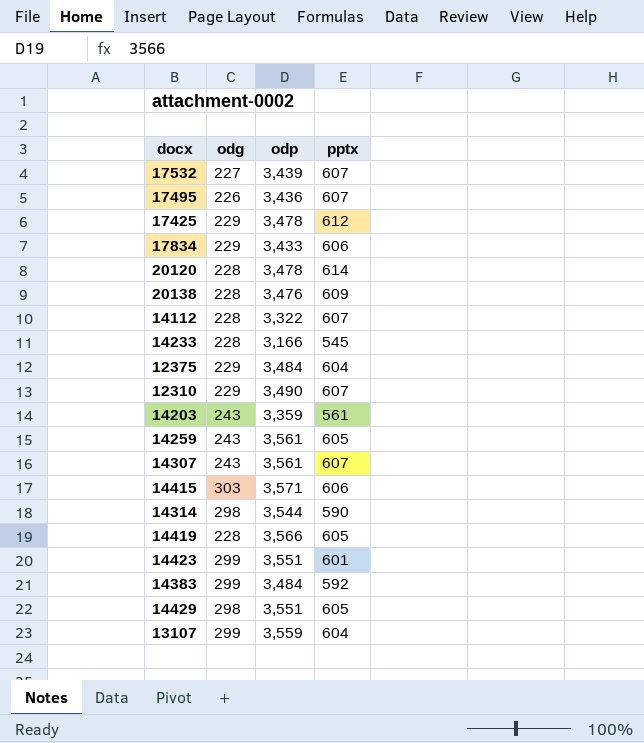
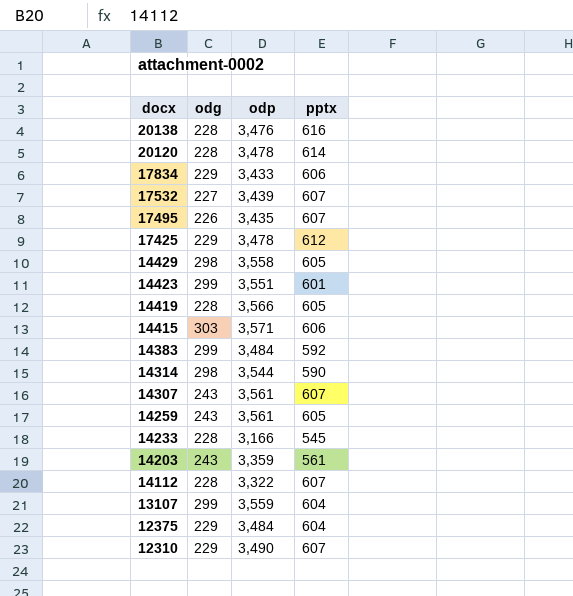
row order: none -> docx descending
20138 | pptx: 609 -> 616
17495 | odp: 3,436 -> 3,435
14429 | odp: 3,551 -> 3,558

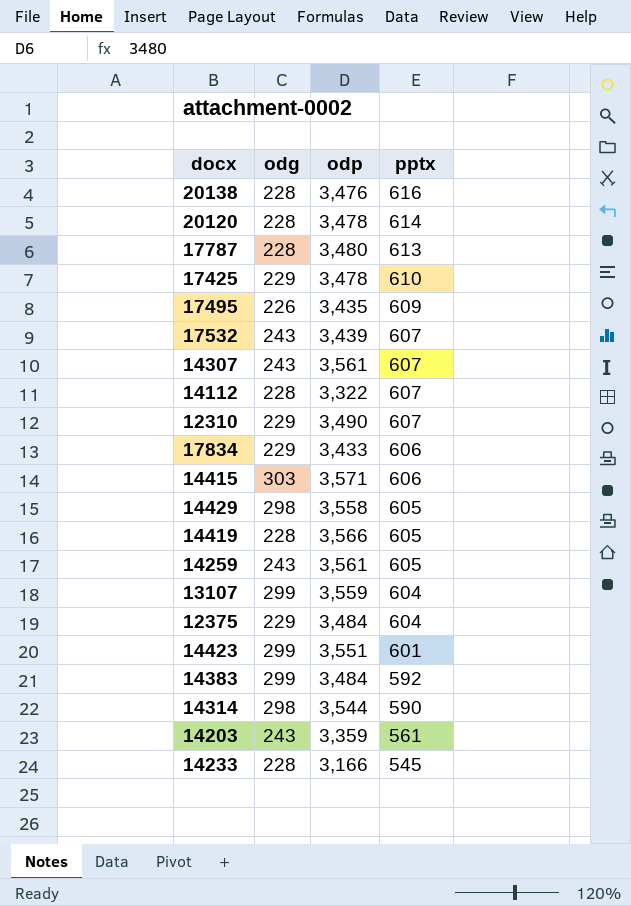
row order: docx descending -> pptx descending
row 17787: none -> 228 | 3,480 | 613
17425 | pptx: 612 -> 610
17495 | pptx: 607 -> 609
17532 | odg: 227 -> 243

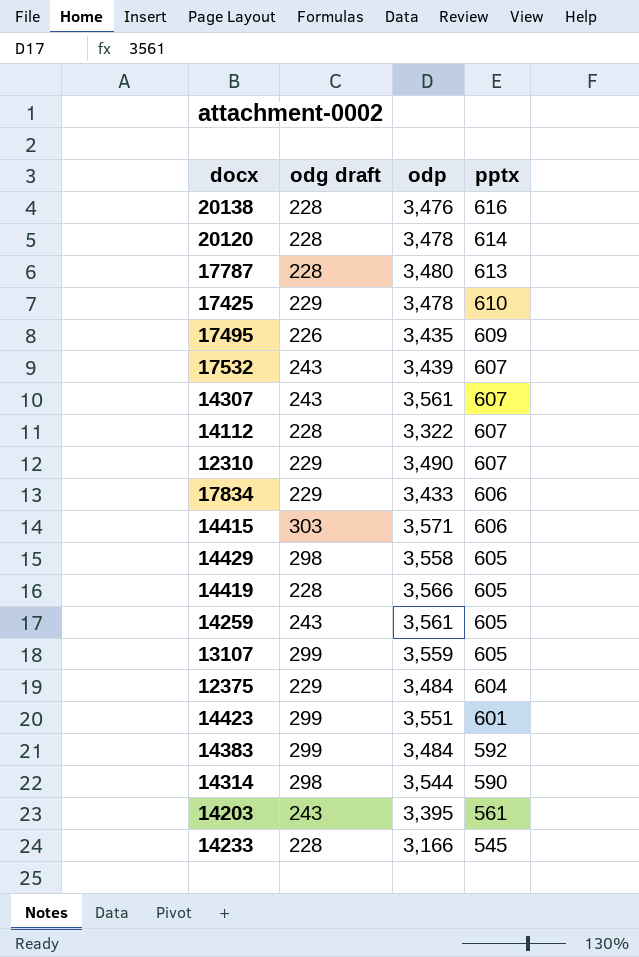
column name: odg -> odg draft
13107 | pptx: 604 -> 605
14203 | odp: 3,359 -> 3,395

